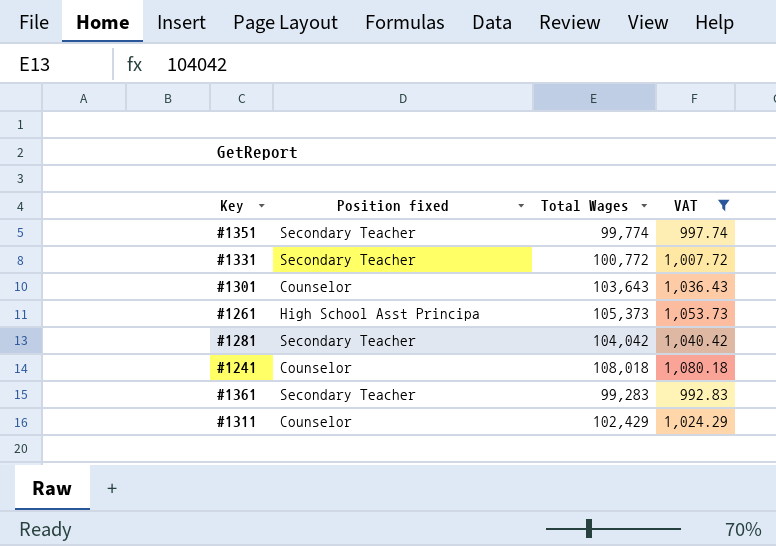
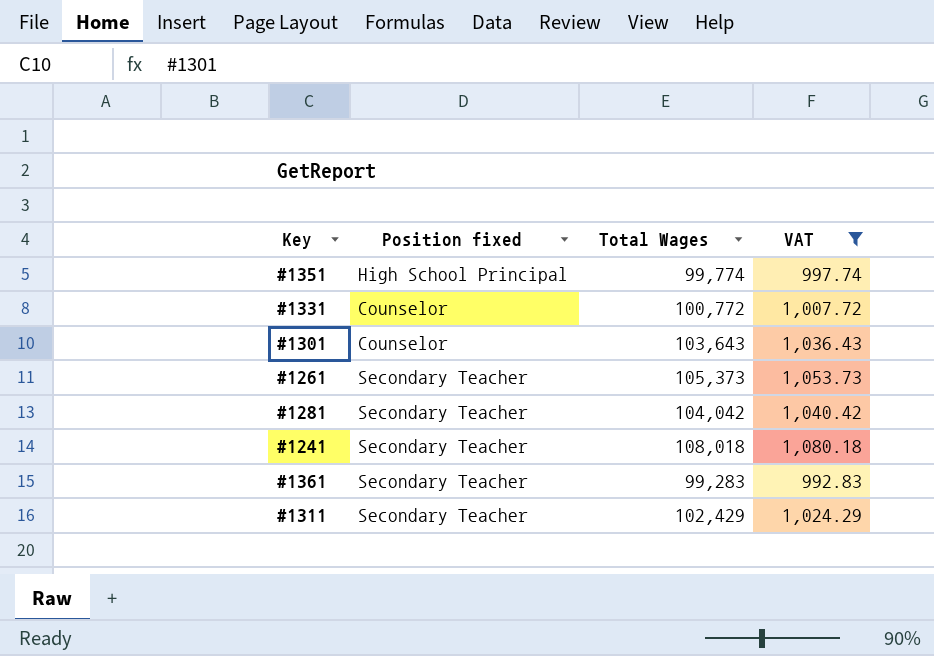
#1351 | Position fixed: Secondary Teacher -> High School Principal
#1331 | Position fixed: Secondary Teacher -> Counselor
#1261 | Position fixed: High School Asst Principa -> Secondary Teacher
#1241 | Position fixed: Counselor -> Secondary Teacher
#1311 | Position fixed: Counselor -> Secondary Teacher

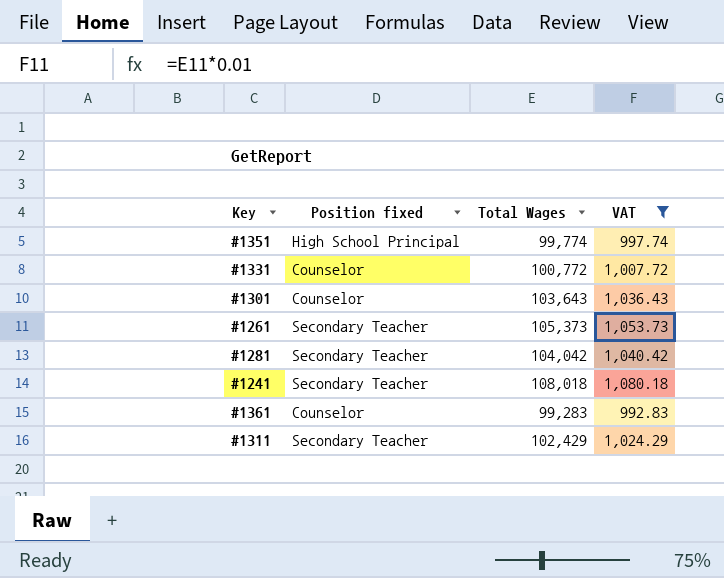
#1361 | Position fixed: Secondary Teacher -> Counselor

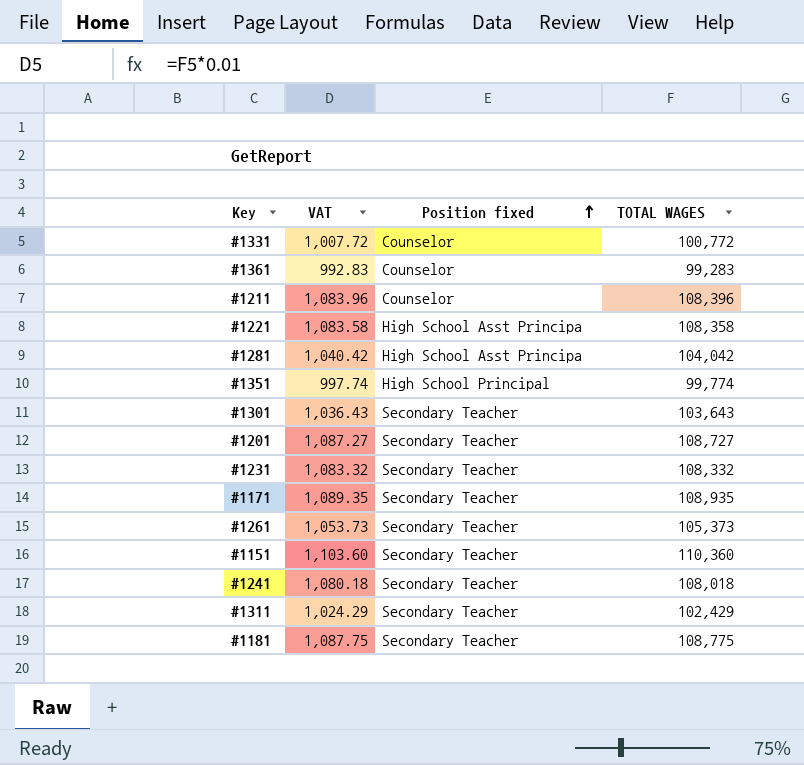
filter: VAT <= 1,080.18 -> none
row order: none -> Position fixed ascending
column VAT | position: 4 -> 2
column name: Total Wages -> TOTAL WAGES
#1281 | Position fixed: Secondary Teacher -> High School Asst Principa
#1301 | Position fixed: Counselor -> Secondary Teacher

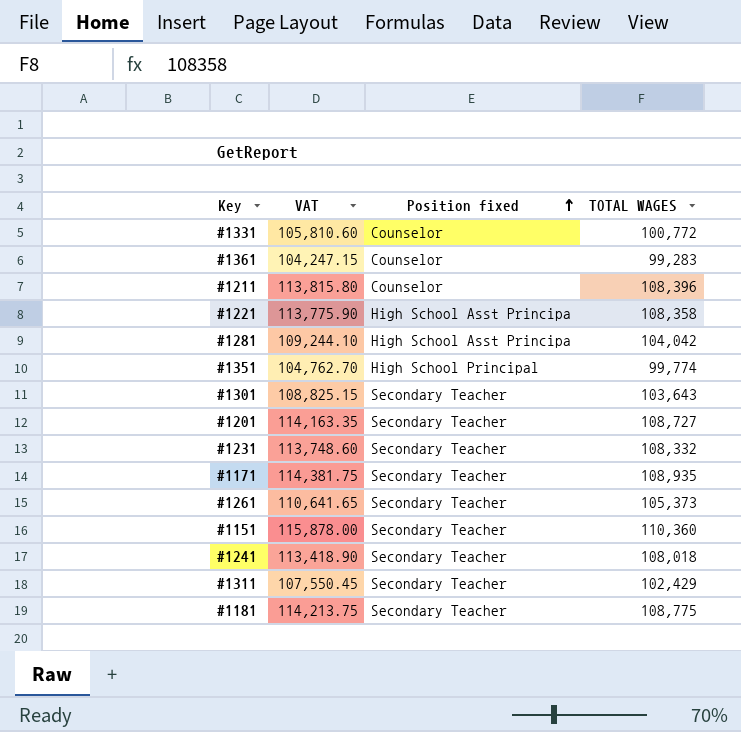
column VAT | formula: [TOTAL WAGES] * 0.01 -> [TOTAL WAGES] * 1.05

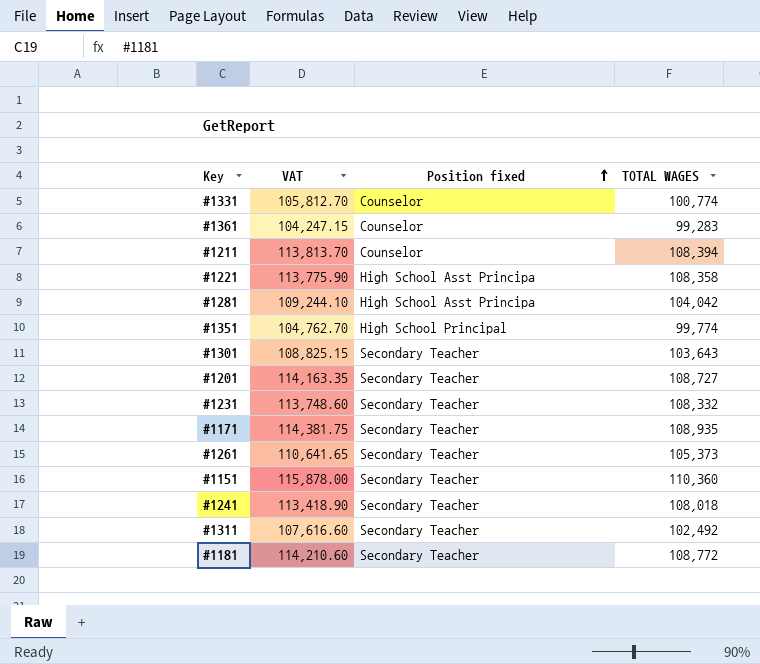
#1331 | VAT: 105,810.60 -> 105,812.70
#1331 | TOTAL WAGES: 100,772 -> 100,774
#1211 | VAT: 113,815.80 -> 113,813.70
#1211 | TOTAL WAGES: 108,396 -> 108,394
#1311 | VAT: 107,550.45 -> 107,616.60
#1311 | TOTAL WAGES: 102,429 -> 102,492
#1181 | VAT: 114,213.75 -> 114,210.60
#1181 | TOTAL WAGES: 108,775 -> 108,772

